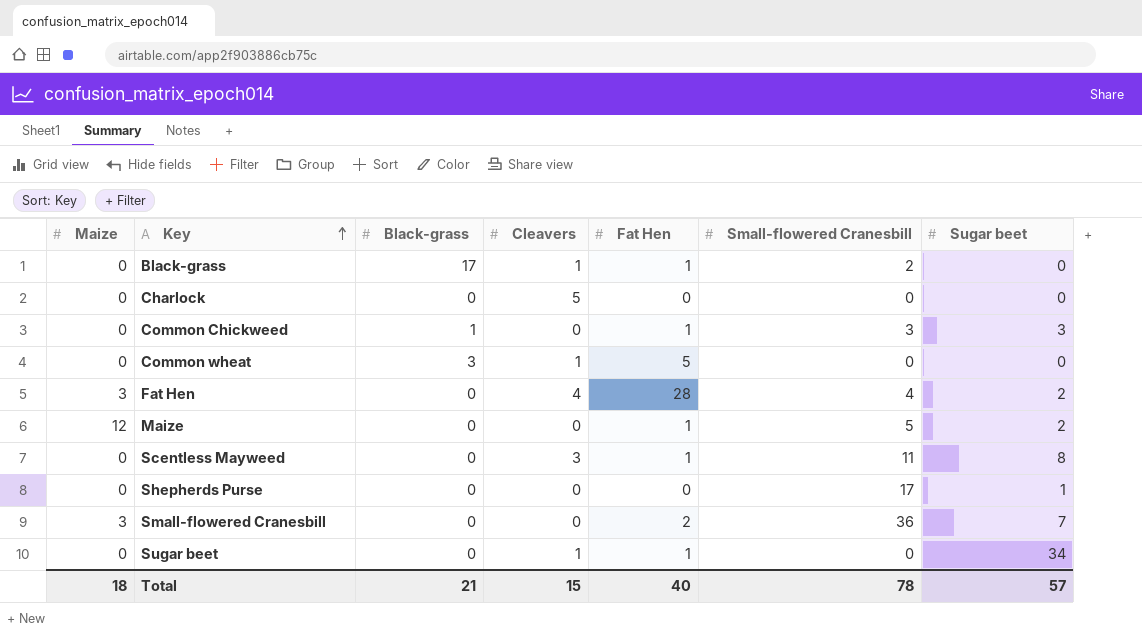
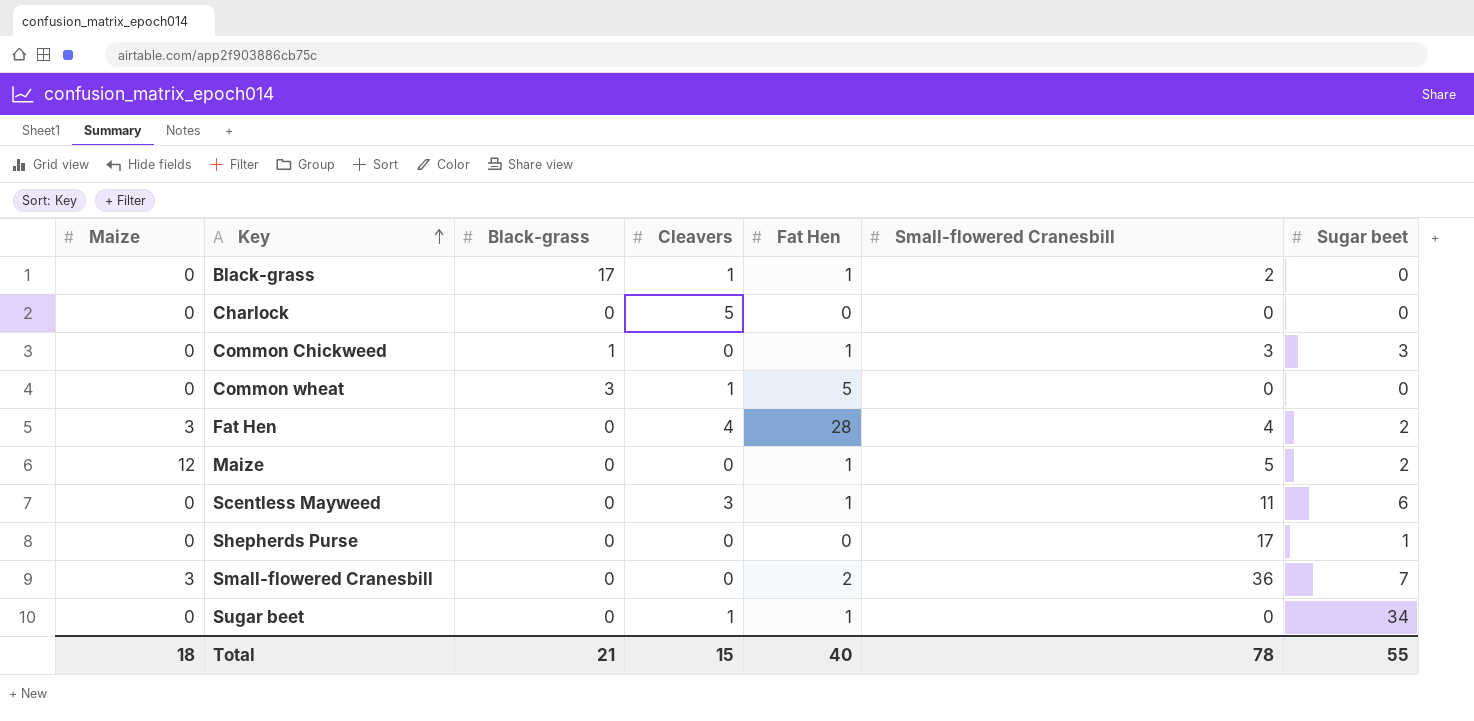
Scentless Mayweed | Sugar beet: 8 -> 6
Total | Sugar beet: 57 -> 55

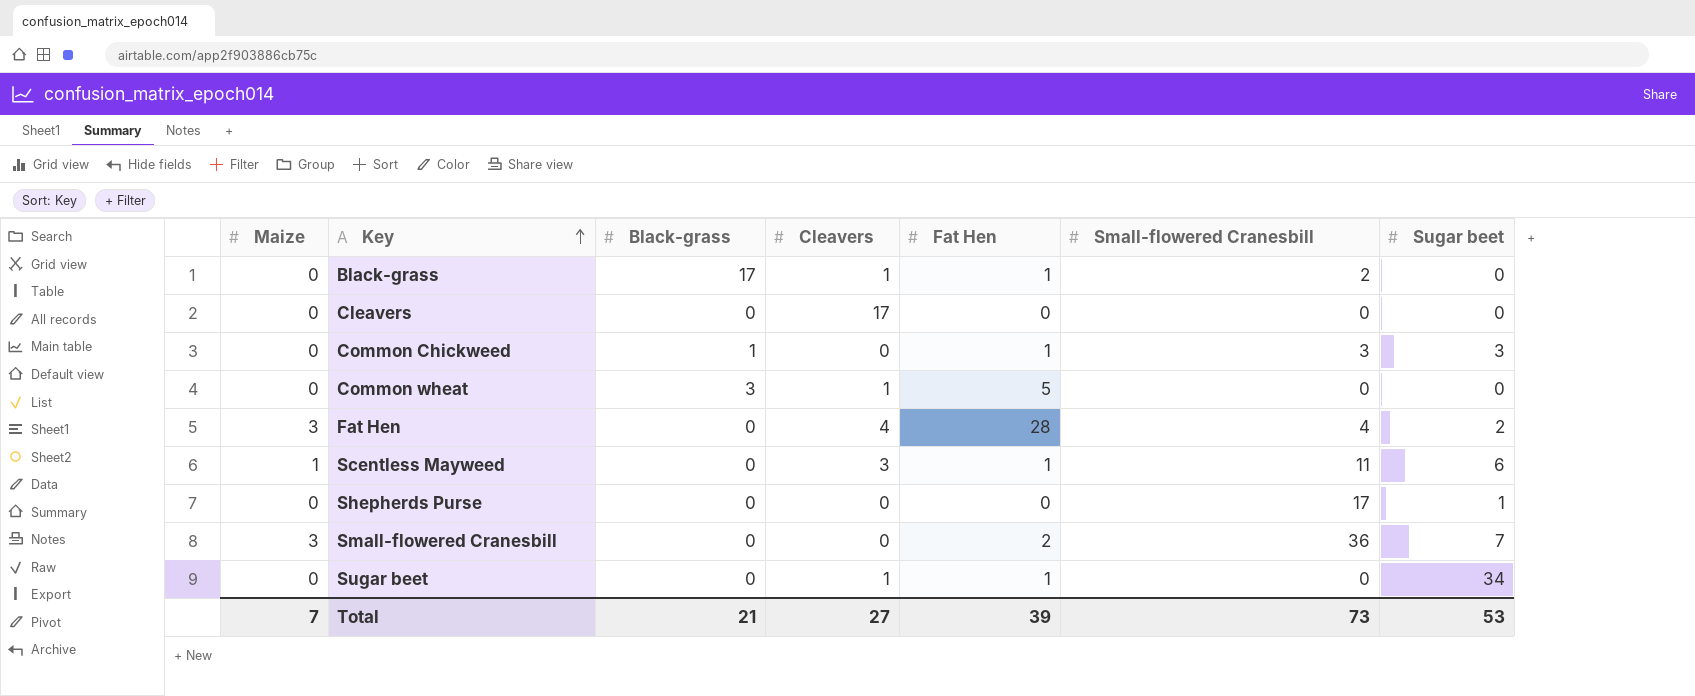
row Charlock: 0 | 0 | 5 | 0 | 0 | 0 -> none
row Maize: 12 | 0 | 0 | 1 | 5 | 2 -> none
row Cleavers: none -> 0 | 0 | 17 | 0 | 0 | 0
Scentless Mayweed | Maize: 0 -> 1
Total | Maize: 18 -> 7
Total | Cleavers: 15 -> 27
Total | Fat Hen: 40 -> 39
Total | Small-flowered Cranesbill: 78 -> 73
Total | Sugar beet: 55 -> 53

